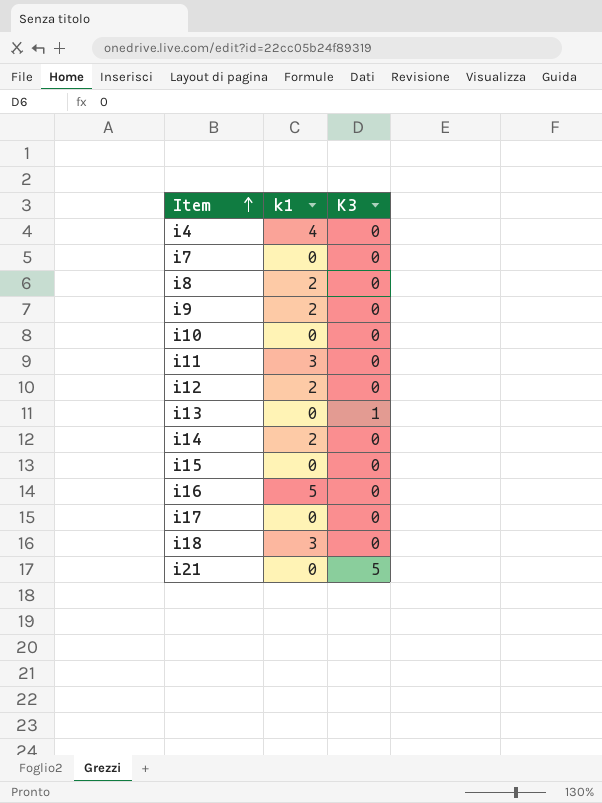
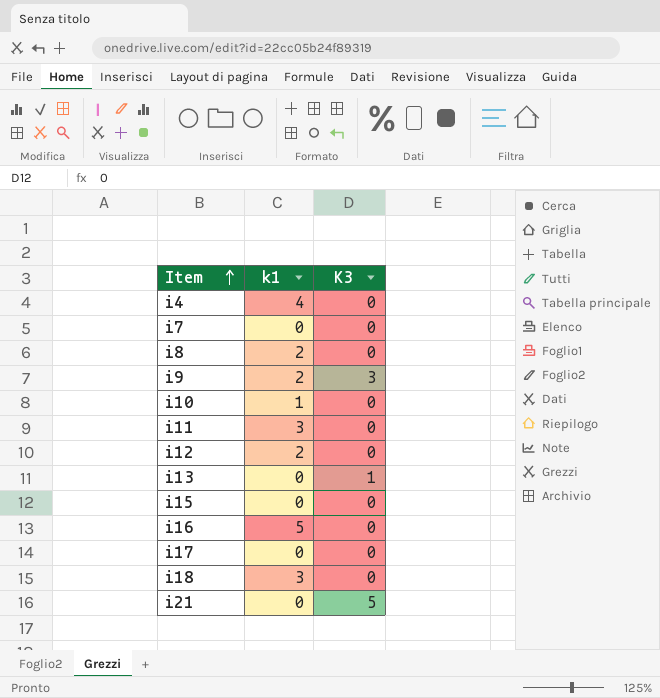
row i14: 2 | 0 -> none
i9 | K3: 0 -> 3
i10 | k1: 0 -> 1

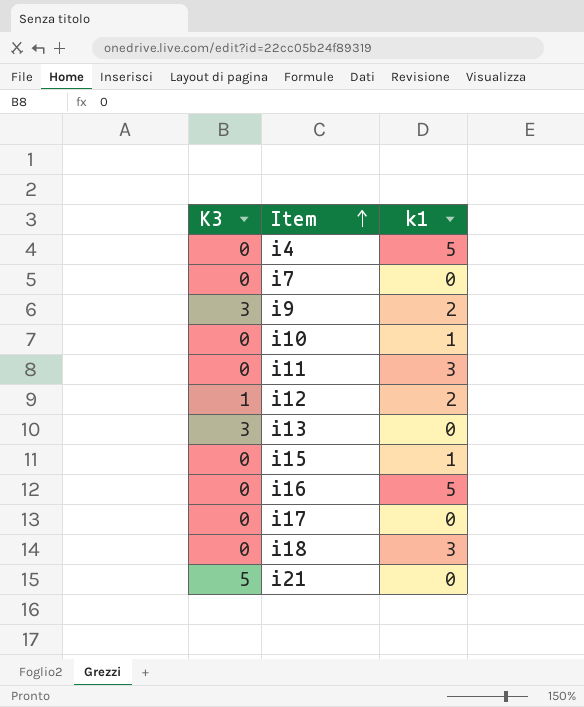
column K3 | position: 3 -> 1
row i8: 2 | 0 -> none
i4 | k1: 4 -> 5
i12 | K3: 0 -> 1
i13 | K3: 1 -> 3
i15 | k1: 0 -> 1

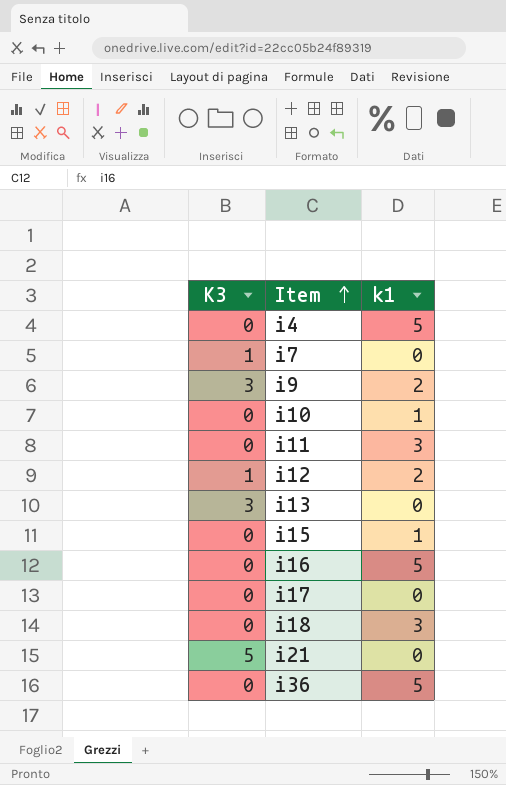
i7 | K3: 0 -> 1
row i36: none -> 0 | 5

